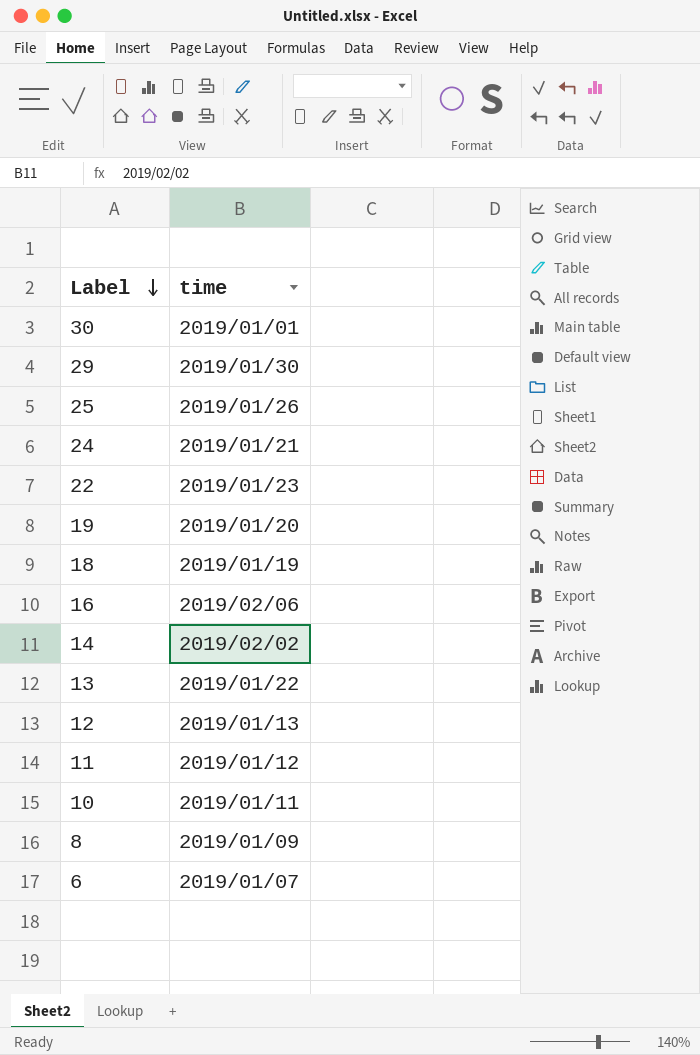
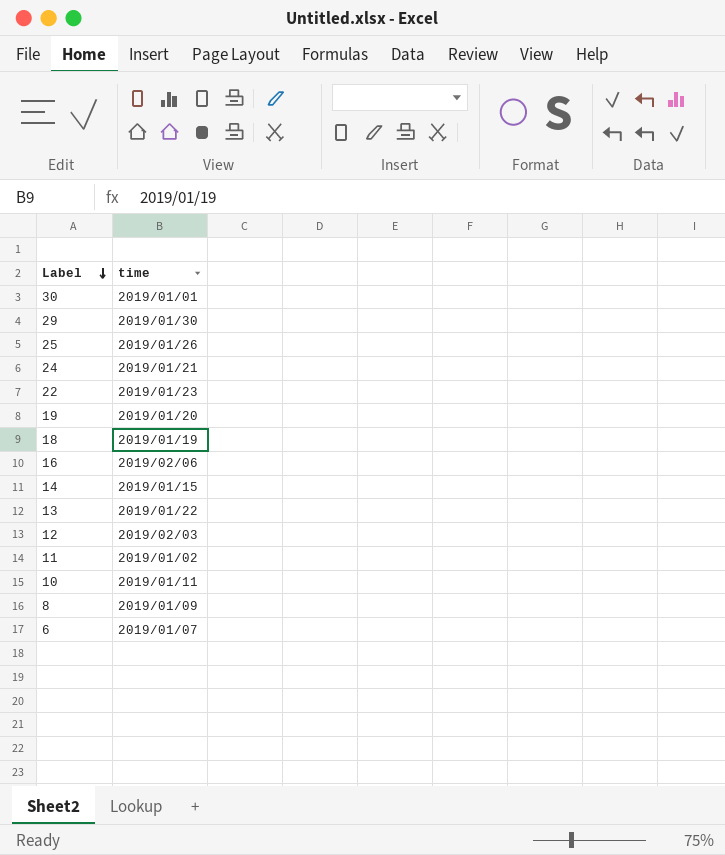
14 | time: 2019/02/02 -> 2019/01/15
12 | time: 2019/01/13 -> 2019/02/03
11 | time: 2019/01/12 -> 2019/01/02

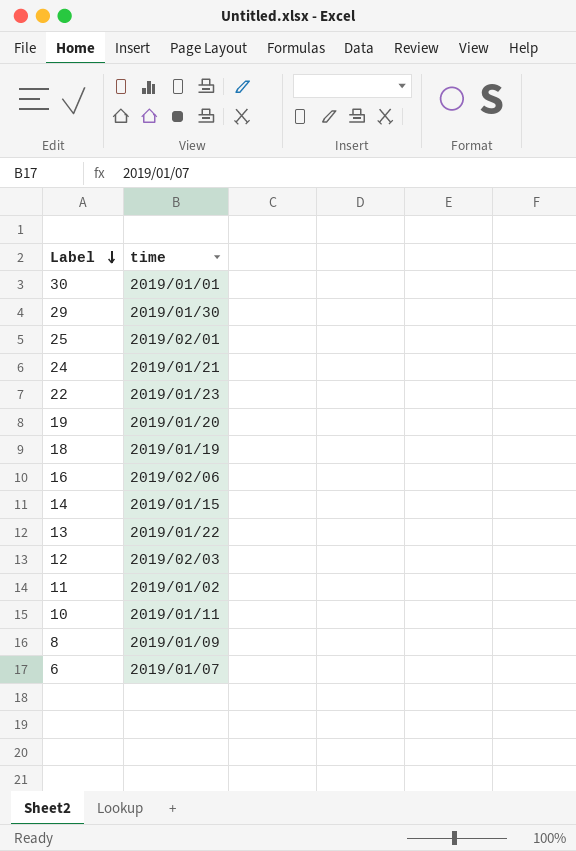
25 | time: 2019/01/26 -> 2019/02/01

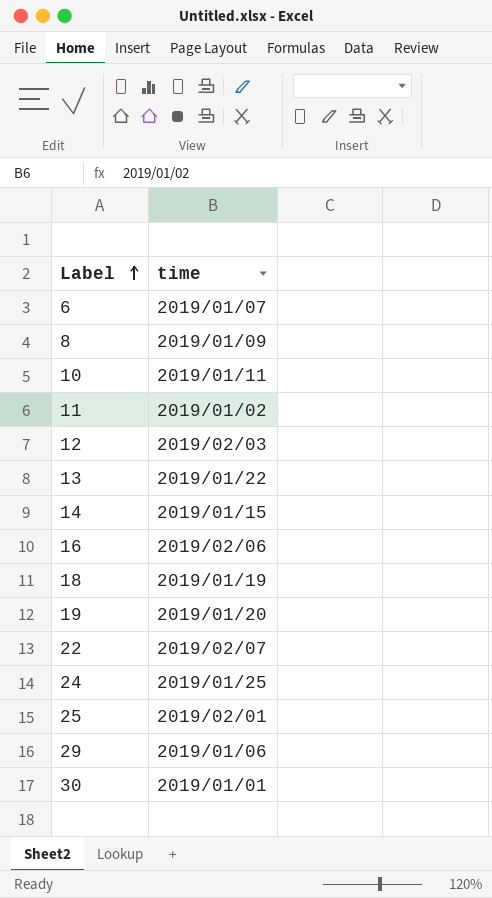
row order: Label descending -> Label ascending
22 | time: 2019/01/23 -> 2019/02/07
24 | time: 2019/01/21 -> 2019/01/25
29 | time: 2019/01/30 -> 2019/01/06

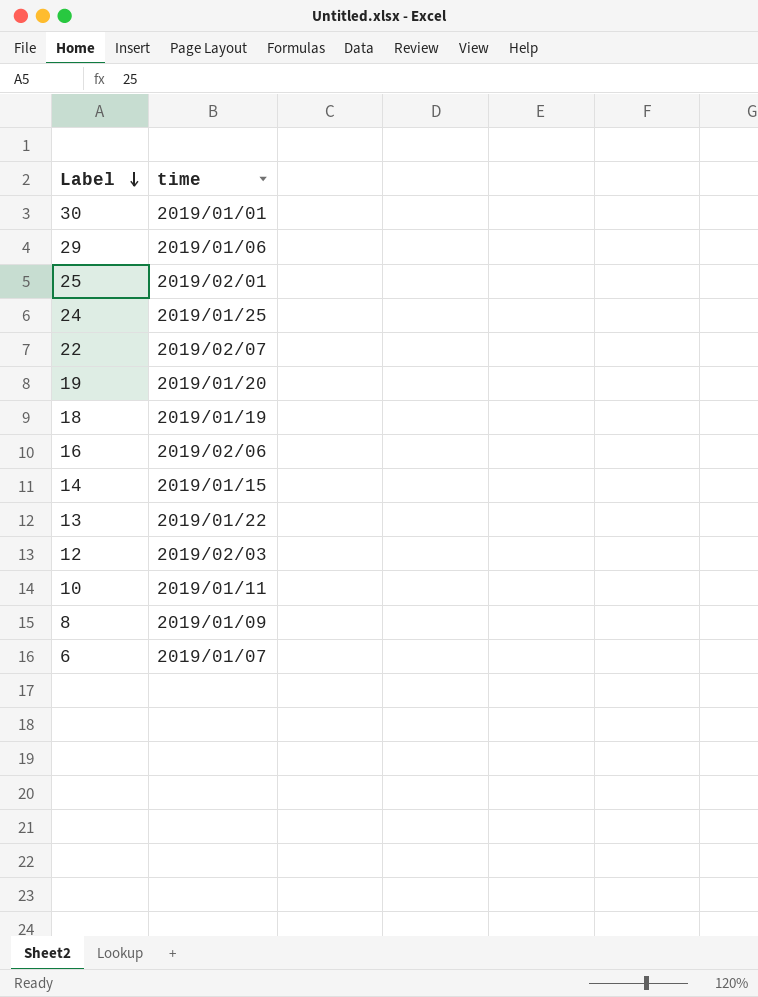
row order: Label ascending -> Label descending
row 11: 2019/01/02 -> none

